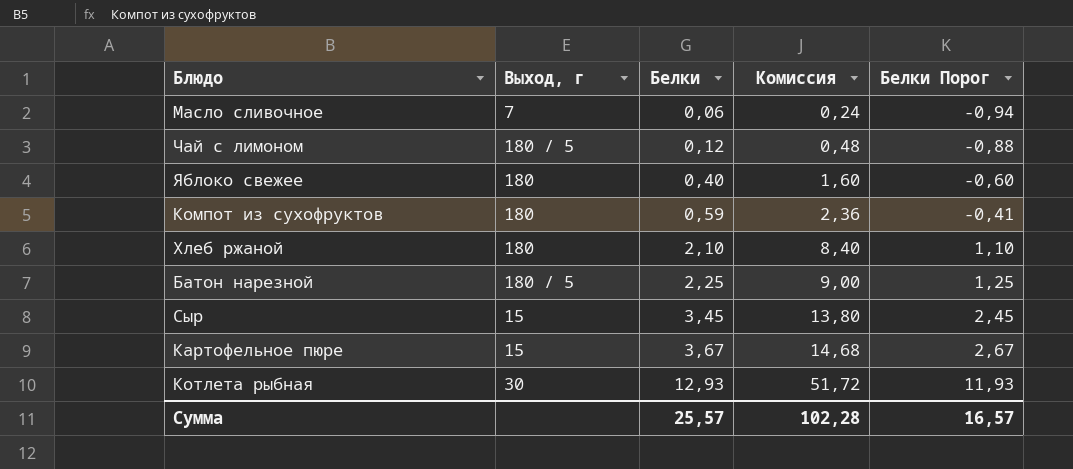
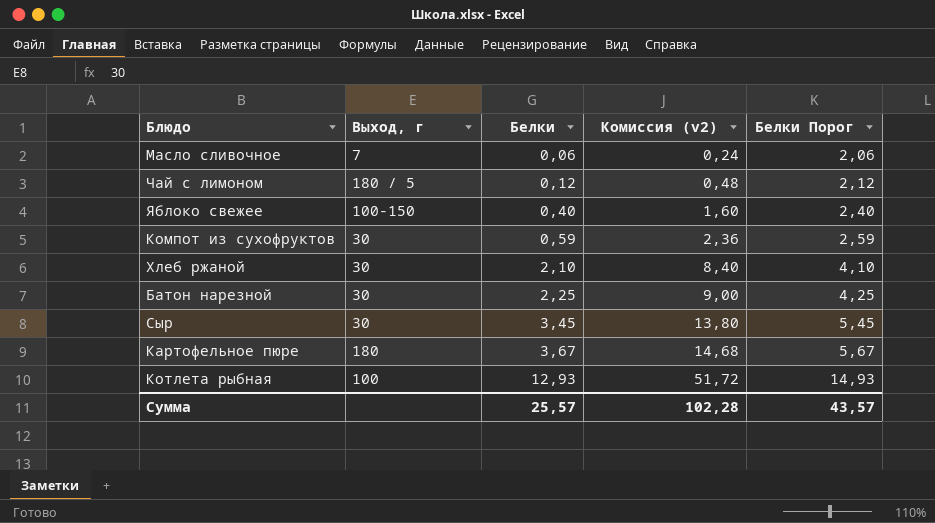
column name: Комиссия -> Комиссия (v2)
column Белки Порог | formula: [Белки] - 1 -> [Белки] + 2
Яблоко свежее | Выход, г: 180 -> 100-150
Компот из сухофруктов | Выход, г: 180 -> 30
Хлеб ржаной | Выход, г: 180 -> 30
Батон нарезной | Выход, г: 180 / 5 -> 30
Сыр | Выход, г: 15 -> 30
Картофельное пюре | Выход, г: 15 -> 180
Котлета рыбная | Выход, г: 30 -> 100
Сумма | Белки Порог: 16,57 -> 43,57

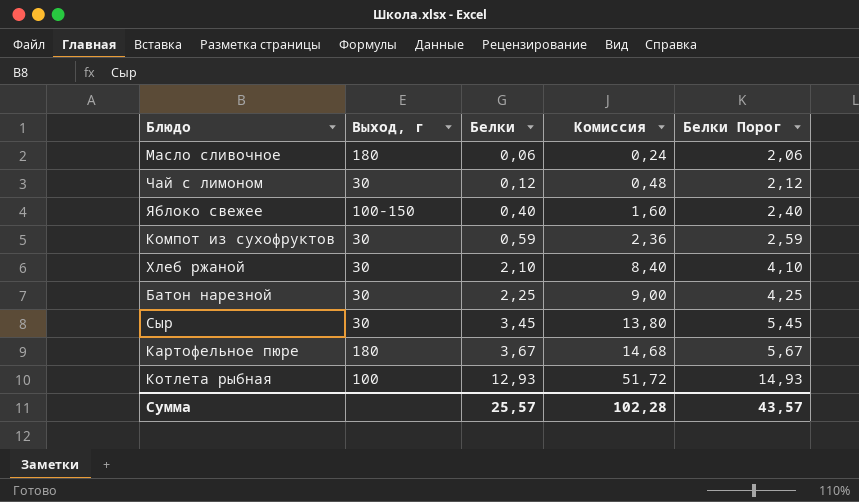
column name: Комиссия (v2) -> Комиссия
Масло сливочное | Выход, г: 7 -> 180
Чай с лимоном | Выход, г: 180 / 5 -> 30

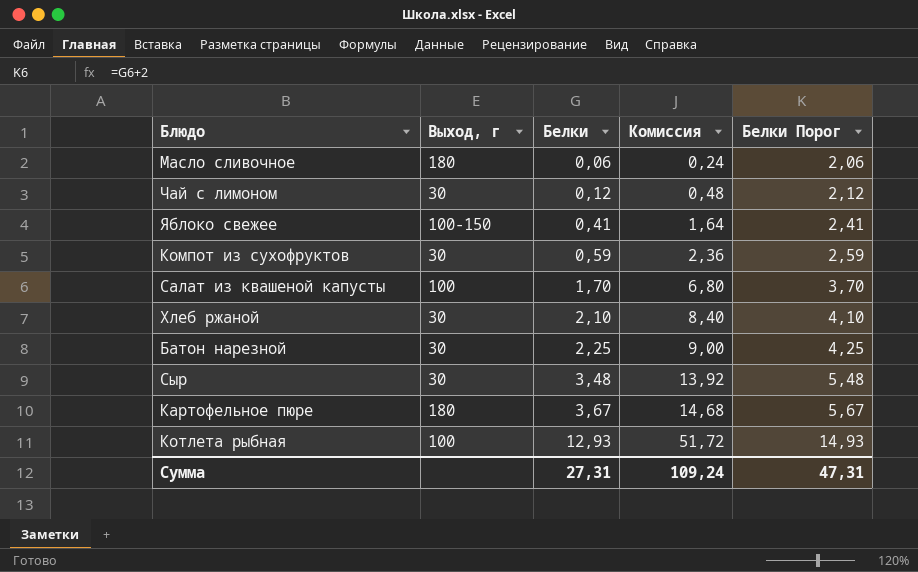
Яблоко свежее | Белки: 0,40 -> 0,41
Яблоко свежее | Комиссия: 1,60 -> 1,64
Яблоко свежее | Белки Порог: 2,40 -> 2,41
row Салат из квашеной капусты: none -> 100 | 1,70 | 6,80 | 3,70
Сыр | Белки: 3,45 -> 3,48
Сыр | Комиссия: 13,80 -> 13,92
Сыр | Белки Порог: 5,45 -> 5,48
Сумма | Белки: 25,57 -> 27,31
Сумма | Комиссия: 102,28 -> 109,24
Сумма | Белки Порог: 43,57 -> 47,31

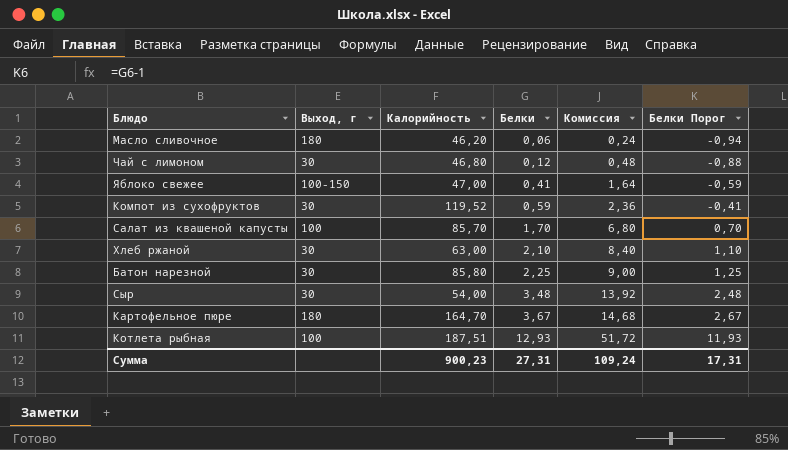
column Калорийность | position: none -> 3
column Белки Порог | formula: [Белки] + 2 -> [Белки] - 1
Сумма | Белки Порог: 47,31 -> 17,31

